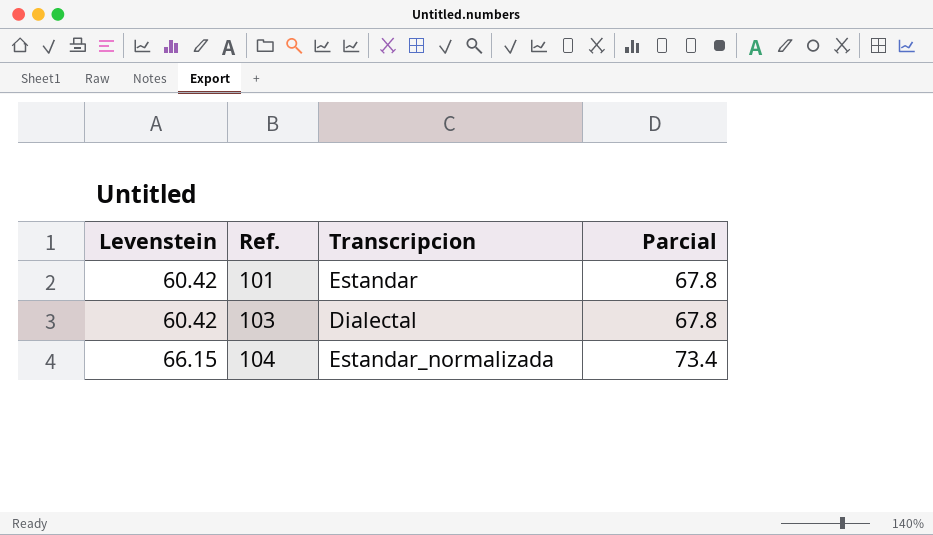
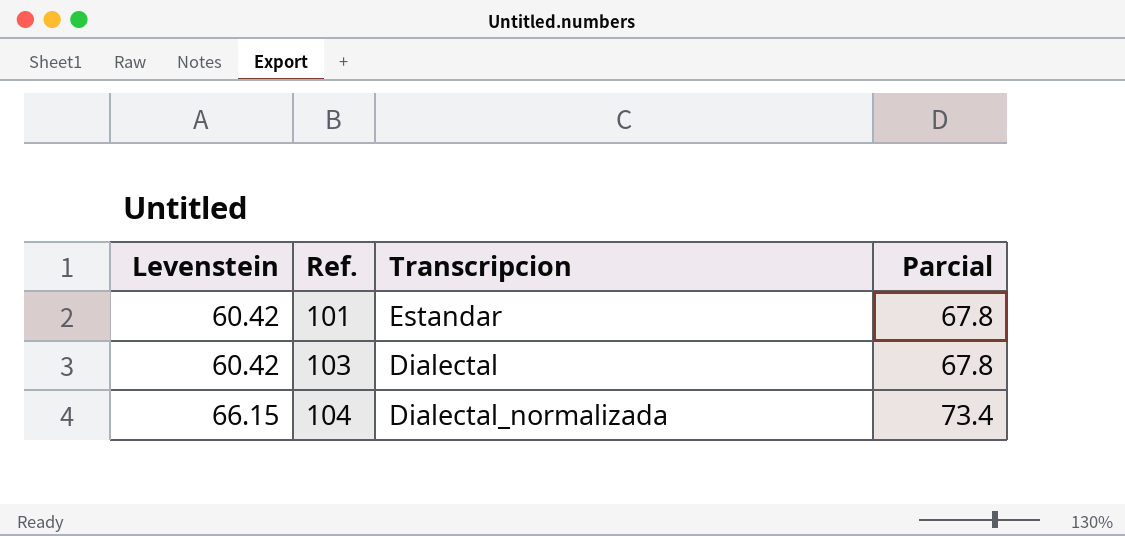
104 | Transcripcion: Estandar_normalizada -> Dialectal_normalizada

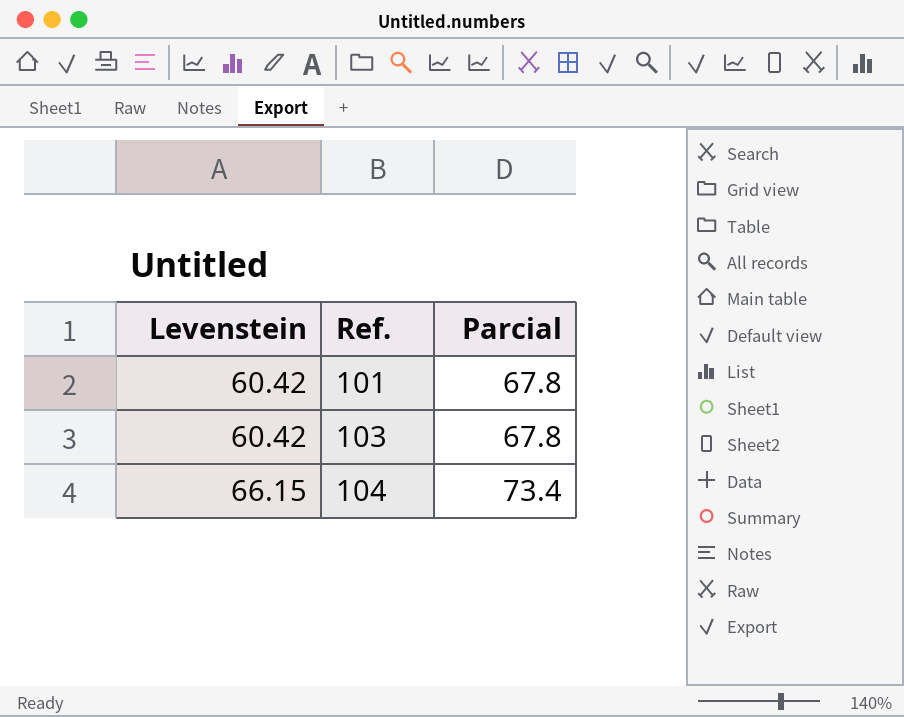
column Transcripcion | position: 3 -> none

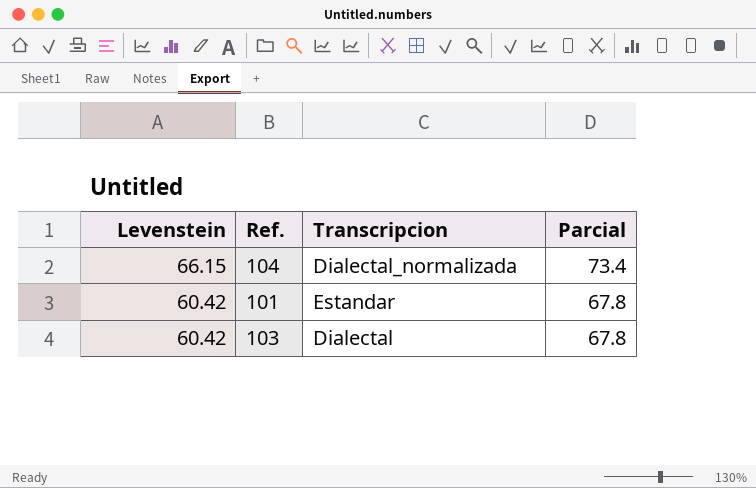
row order: Levenstein ascending -> Levenstein descending
column Transcripcion | position: none -> 3

